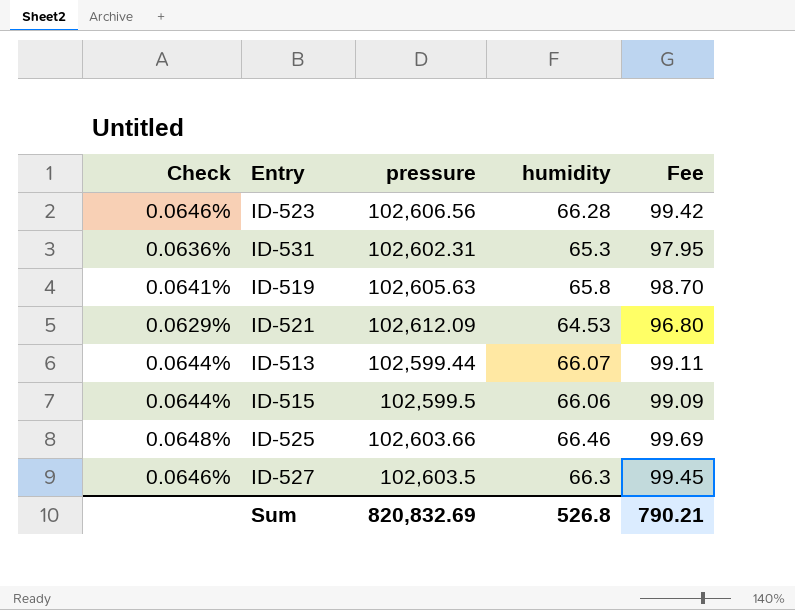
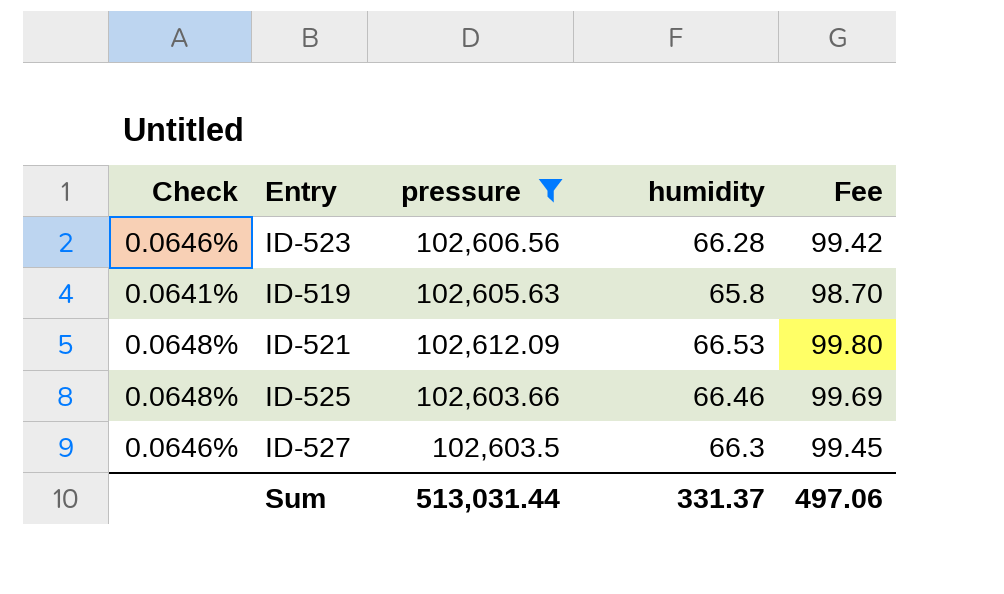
filter: none -> pressure >= 102,603.5
ID-521 | Check: 0.0629% -> 0.0648%
ID-521 | humidity: 64.53 -> 66.53
ID-521 | Fee: 96.80 -> 99.80
Sum | pressure: 820,832.69 -> 513,031.44
Sum | humidity: 526.8 -> 331.37
Sum | Fee: 790.21 -> 497.06

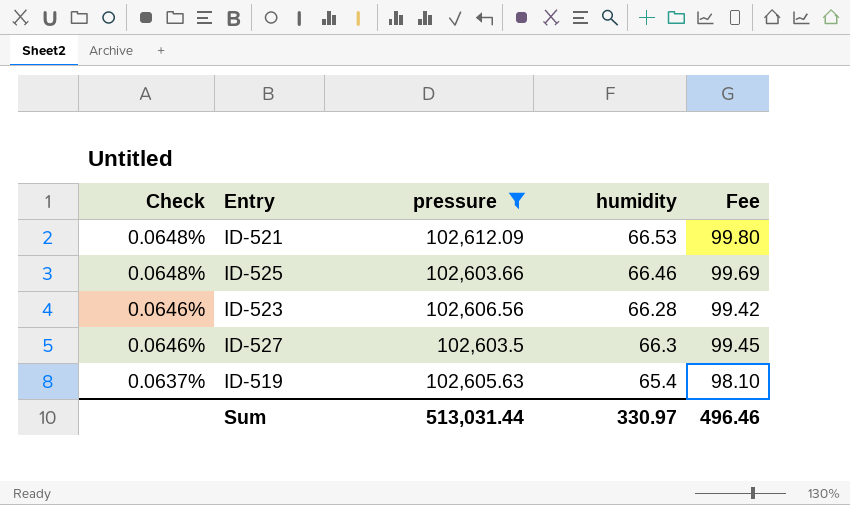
row order: none -> Check descending
ID-519 | Check: 0.0641% -> 0.0637%
ID-519 | humidity: 65.8 -> 65.4
ID-519 | Fee: 98.70 -> 98.10
Sum | humidity: 331.37 -> 330.97
Sum | Fee: 497.06 -> 496.46

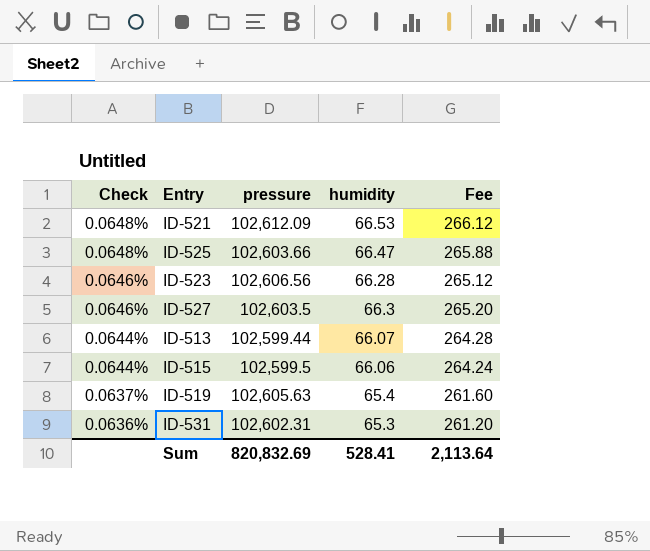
filter: pressure >= 102,603.5 -> none
column Fee | formula: [humidity] * 1.5 -> [humidity] * 4
ID-525 | humidity: 66.46 -> 66.47
Sum | pressure: 513,031.44 -> 820,832.69
Sum | humidity: 330.97 -> 528.41
Sum | Fee: 496.46 -> 2,113.64

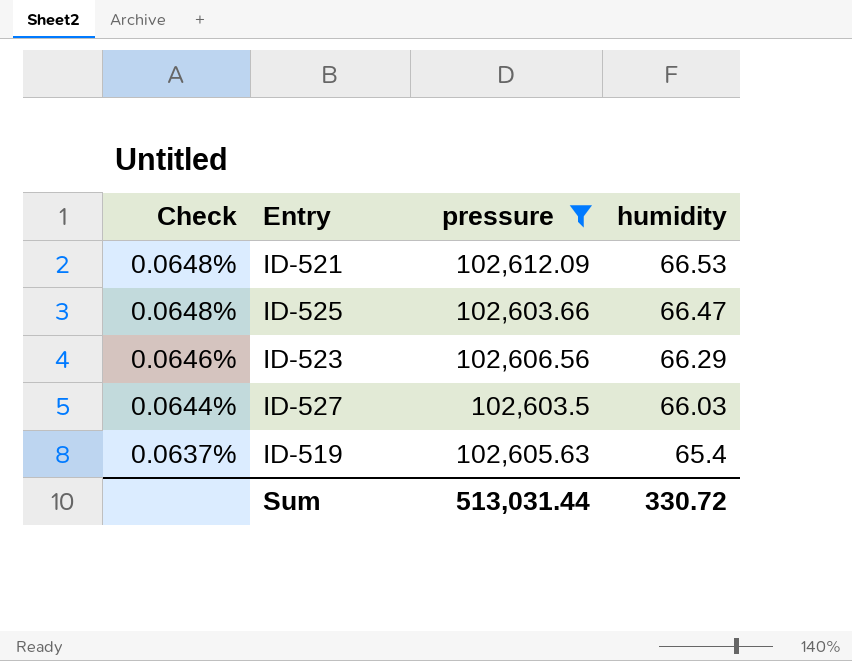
filter: none -> pressure >= 102,603.5
column Fee | formula: [humidity] * 4 -> none
ID-523 | humidity: 66.28 -> 66.29
ID-527 | Check: 0.0646% -> 0.0644%
ID-527 | humidity: 66.3 -> 66.03
Sum | pressure: 820,832.69 -> 513,031.44
Sum | humidity: 528.41 -> 330.72

